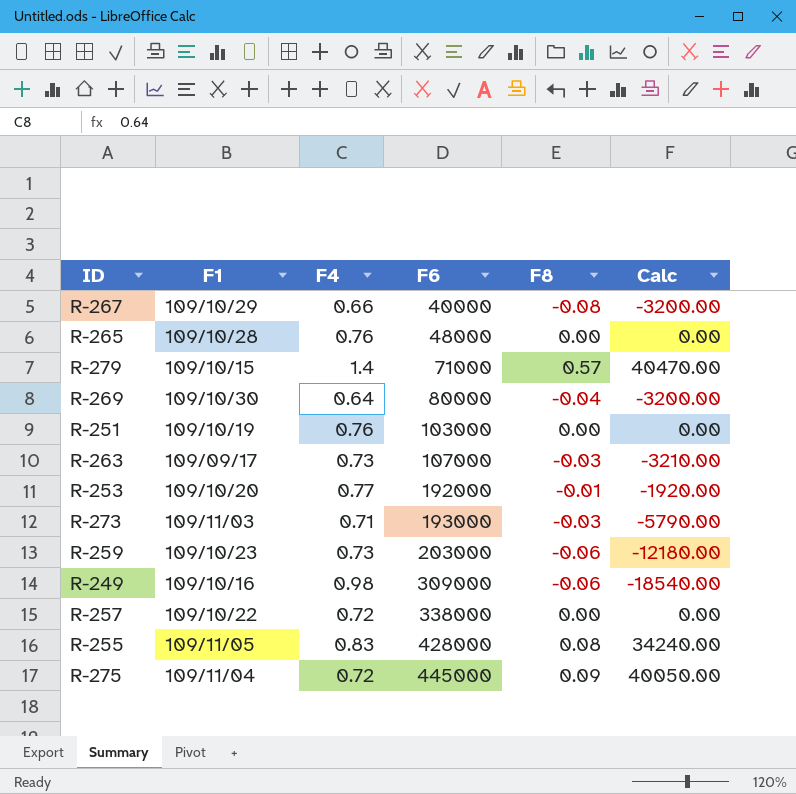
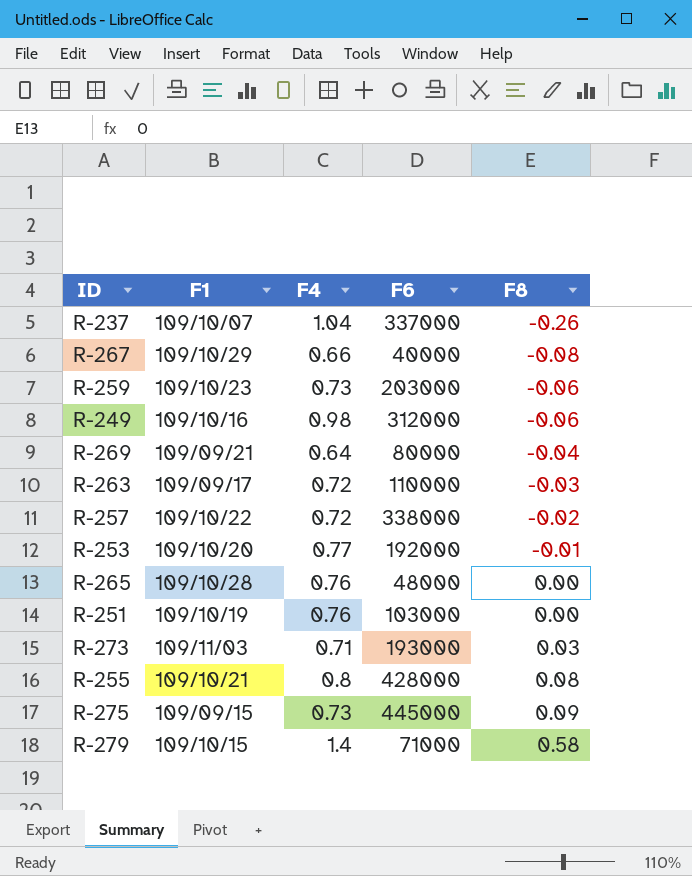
row order: F6 ascending -> F8 ascending
column Calc | formula: [F6] * [F8] -> none
row R-237: none -> 109/10/07 | 1.04 | 337000 | -0.26
R-249 | F6: 309000 -> 312000
R-269 | F1: 109/10/30 -> 109/09/21
R-263 | F4: 0.73 -> 0.72
R-263 | F6: 107000 -> 110000
R-257 | F8: 0.00 -> -0.02
R-273 | F8: -0.03 -> 0.03
R-255 | F1: 109/11/05 -> 109/10/21
R-255 | F4: 0.83 -> 0.8
R-275 | F1: 109/11/04 -> 109/09/15
R-275 | F4: 0.72 -> 0.73
R-279 | F8: 0.57 -> 0.58

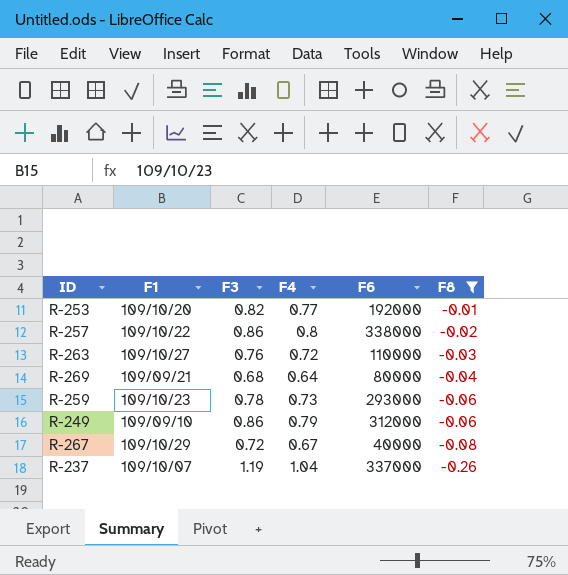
filter: none -> F8 <= -0.01
row order: F8 ascending -> F8 descending
column F3 | position: none -> 3
R-257 | F4: 0.72 -> 0.8
R-263 | F1: 109/09/17 -> 109/10/27
R-259 | F6: 203000 -> 293000
R-249 | F1: 109/10/16 -> 109/09/10
R-249 | F4: 0.98 -> 0.79
R-267 | F4: 0.66 -> 0.67

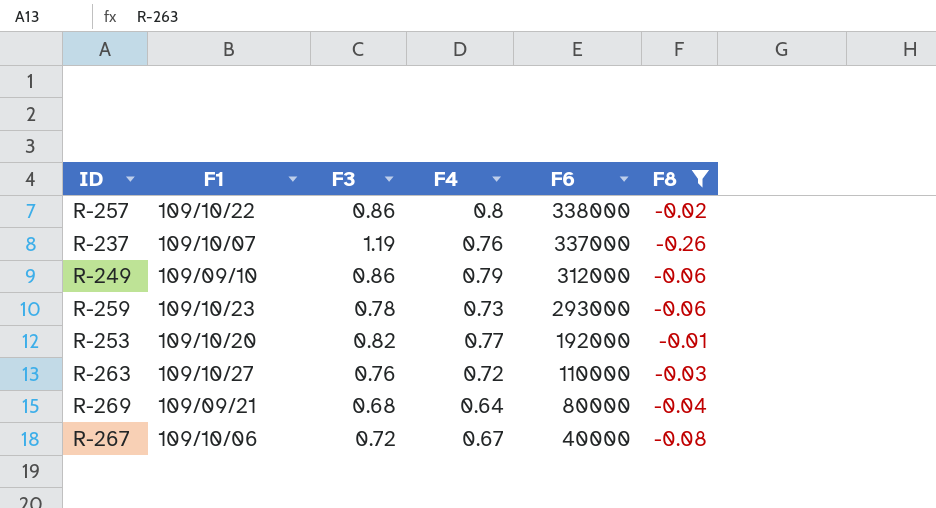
row order: F8 descending -> F6 descending
R-237 | F4: 1.04 -> 0.76
R-267 | F1: 109/10/29 -> 109/10/06

